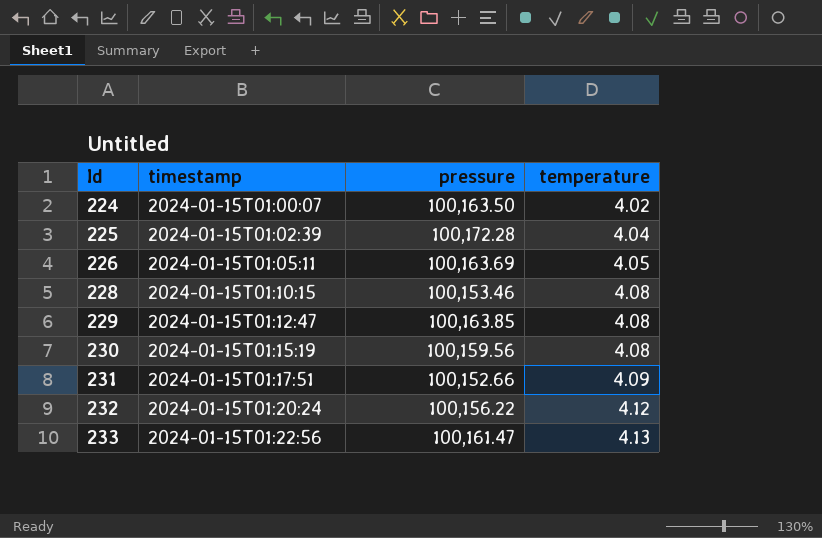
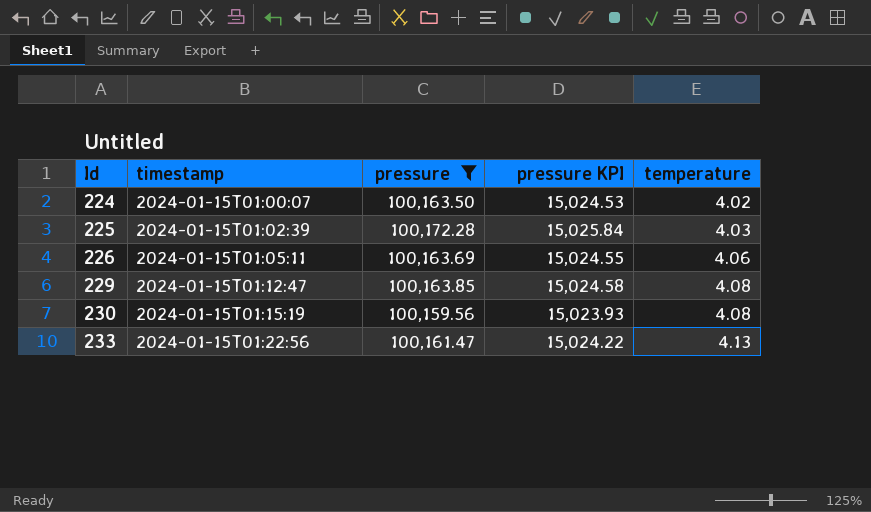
filter: none -> pressure >= 100,159.56
column pressure KPI | formula: none -> [pressure] * 0.15
225 | temperature: 4.04 -> 4.03
226 | temperature: 4.05 -> 4.06

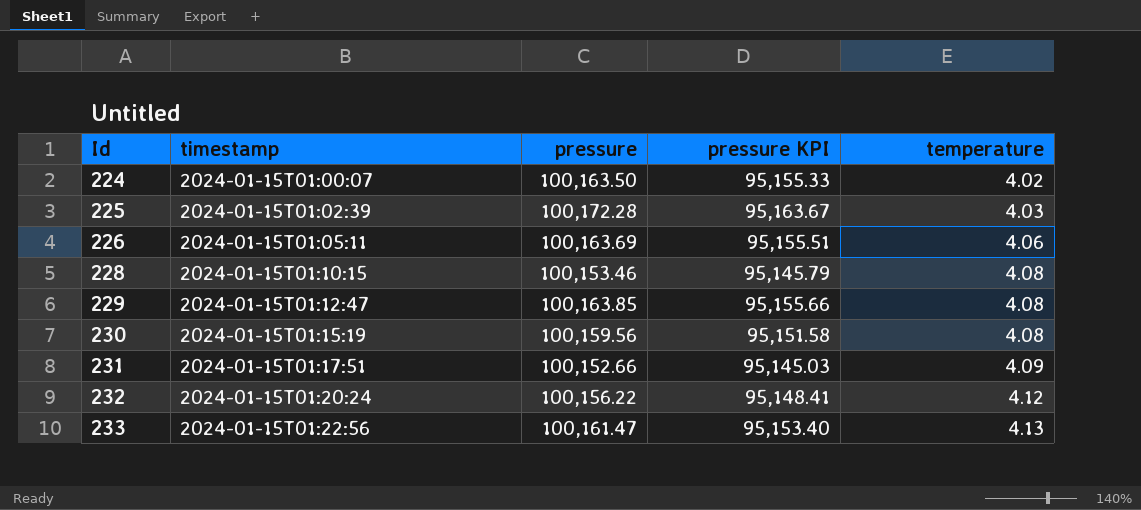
filter: pressure >= 100,159.56 -> none
column pressure KPI | formula: [pressure] * 0.15 -> [pressure] * 0.95

